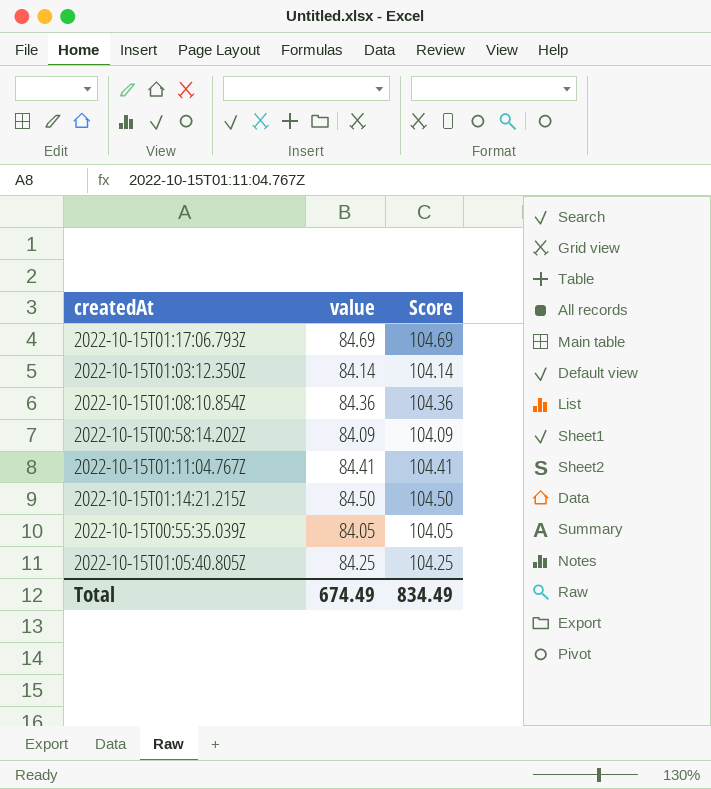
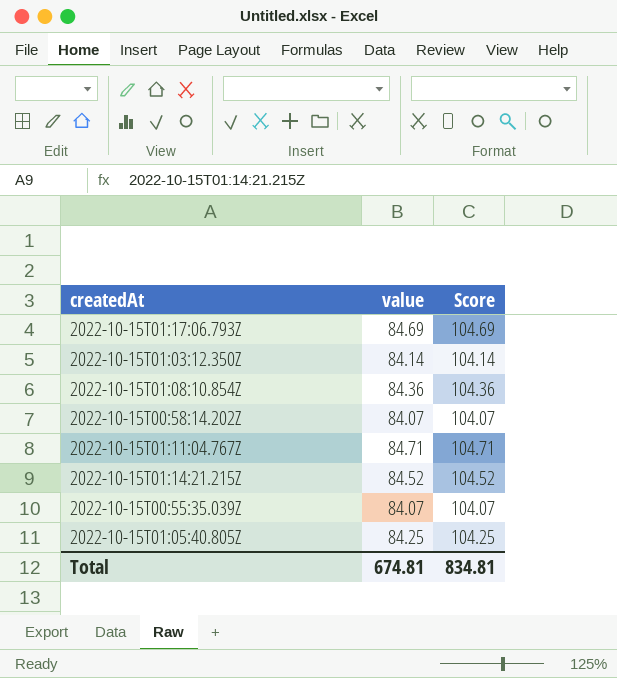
2022-10-15T00:58:14.202Z | value: 84.09 -> 84.07
2022-10-15T00:58:14.202Z | Score: 104.09 -> 104.07
2022-10-15T01:11:04.767Z | value: 84.41 -> 84.71
2022-10-15T01:11:04.767Z | Score: 104.41 -> 104.71
2022-10-15T01:14:21.215Z | value: 84.50 -> 84.52
2022-10-15T01:14:21.215Z | Score: 104.50 -> 104.52
2022-10-15T00:55:35.039Z | value: 84.05 -> 84.07
2022-10-15T00:55:35.039Z | Score: 104.05 -> 104.07
Total | value: 674.49 -> 674.81
Total | Score: 834.49 -> 834.81

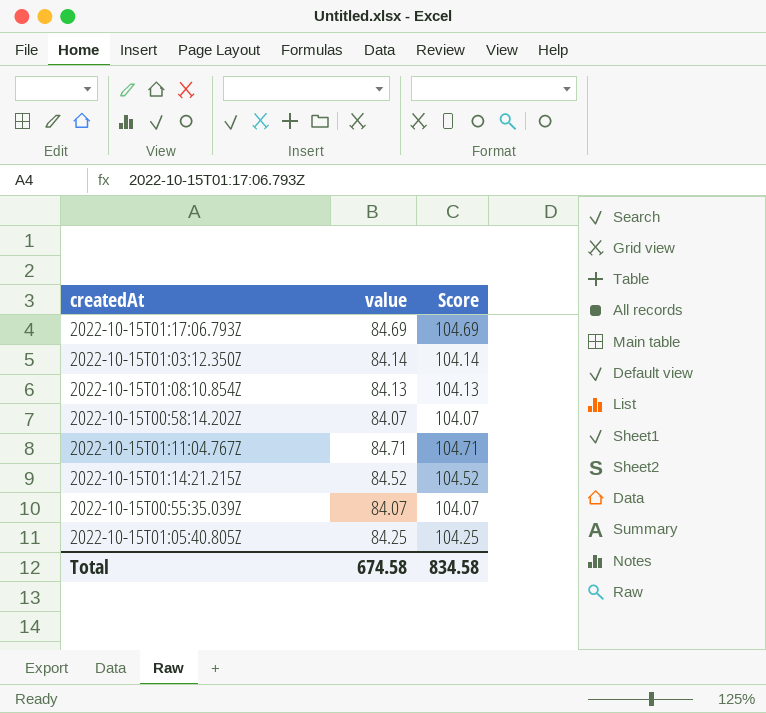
2022-10-15T01:08:10.854Z | value: 84.36 -> 84.13
2022-10-15T01:08:10.854Z | Score: 104.36 -> 104.13
Total | value: 674.81 -> 674.58
Total | Score: 834.81 -> 834.58

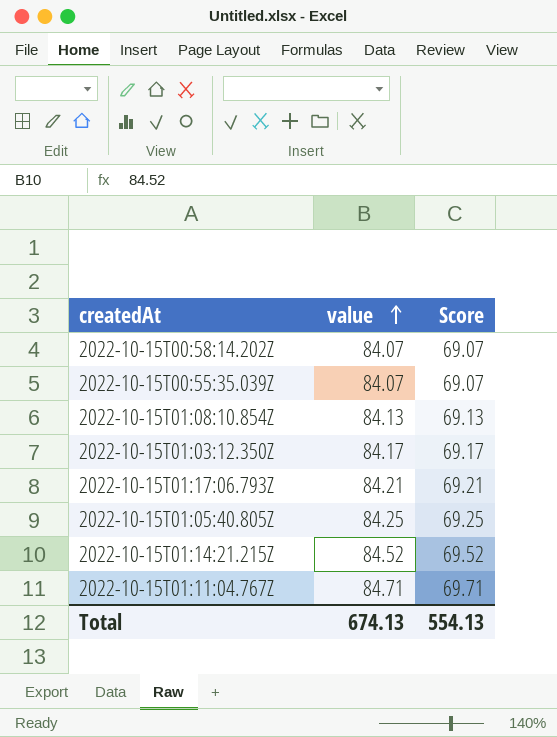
row order: none -> value ascending
column Score | formula: [value] + 20 -> [value] - 15
2022-10-15T01:03:12.350Z | value: 84.14 -> 84.17
2022-10-15T01:17:06.793Z | value: 84.69 -> 84.21
Total | value: 674.58 -> 674.13
Total | Score: 834.58 -> 554.13

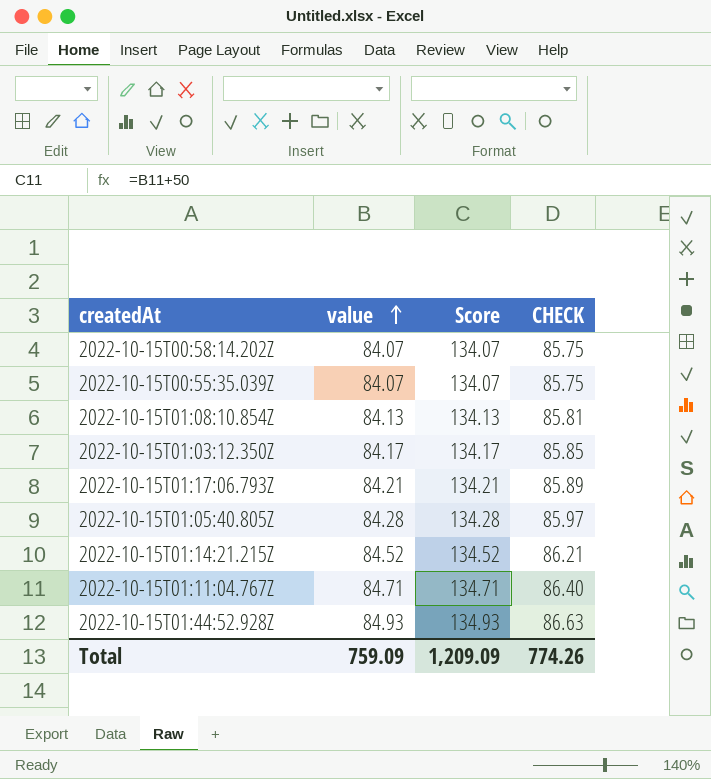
column Score | formula: [value] - 15 -> [value] + 50
column CHECK | formula: none -> [value] * 1.02
2022-10-15T01:05:40.805Z | value: 84.25 -> 84.28
row 2022-10-15T01:44:52.928Z: none -> 84.93 | 134.93 | 86.63
Total | value: 674.13 -> 759.09
Total | Score: 554.13 -> 1,209.09

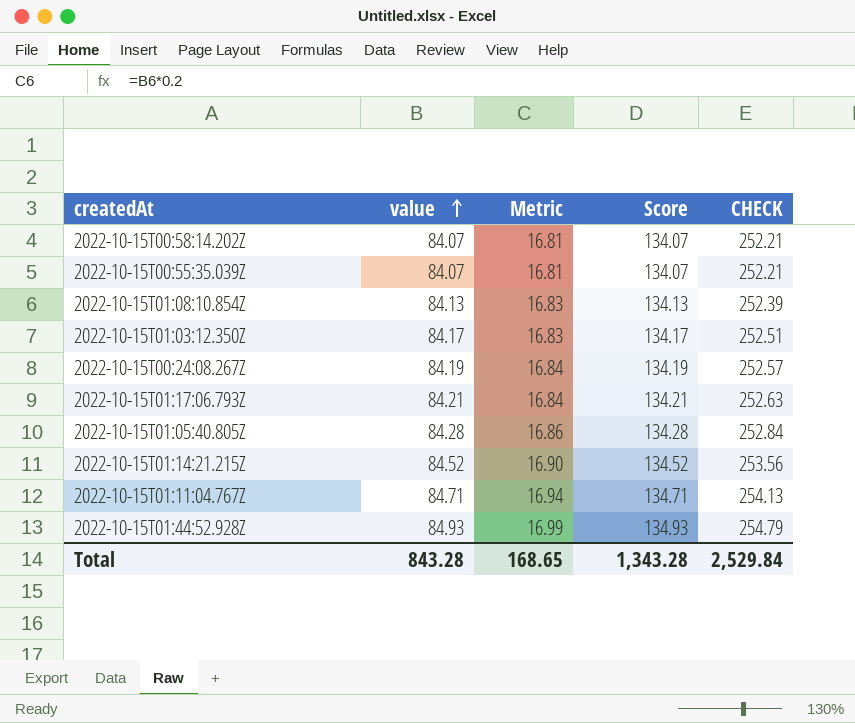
column Metric | formula: none -> [value] * 0.2
column CHECK | formula: [value] * 1.02 -> [value] * 3
row 2022-10-15T00:24:08.267Z: none -> 84.19 | 16.84 | 134.19 | 252.57
Total | value: 759.09 -> 843.28
Total | Score: 1,209.09 -> 1,343.28
Total | CHECK: 774.26 -> 2,529.84

